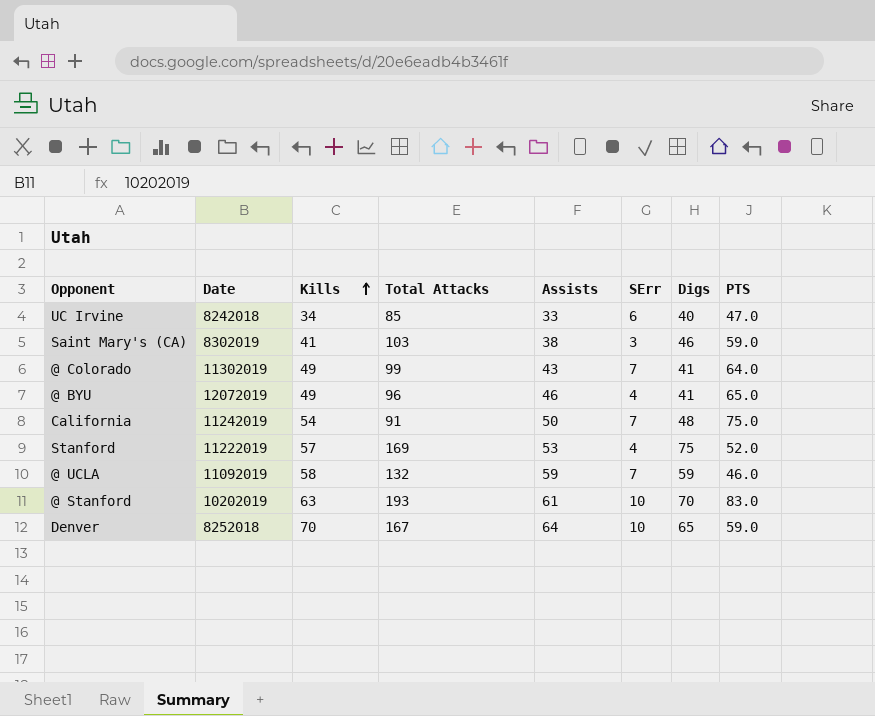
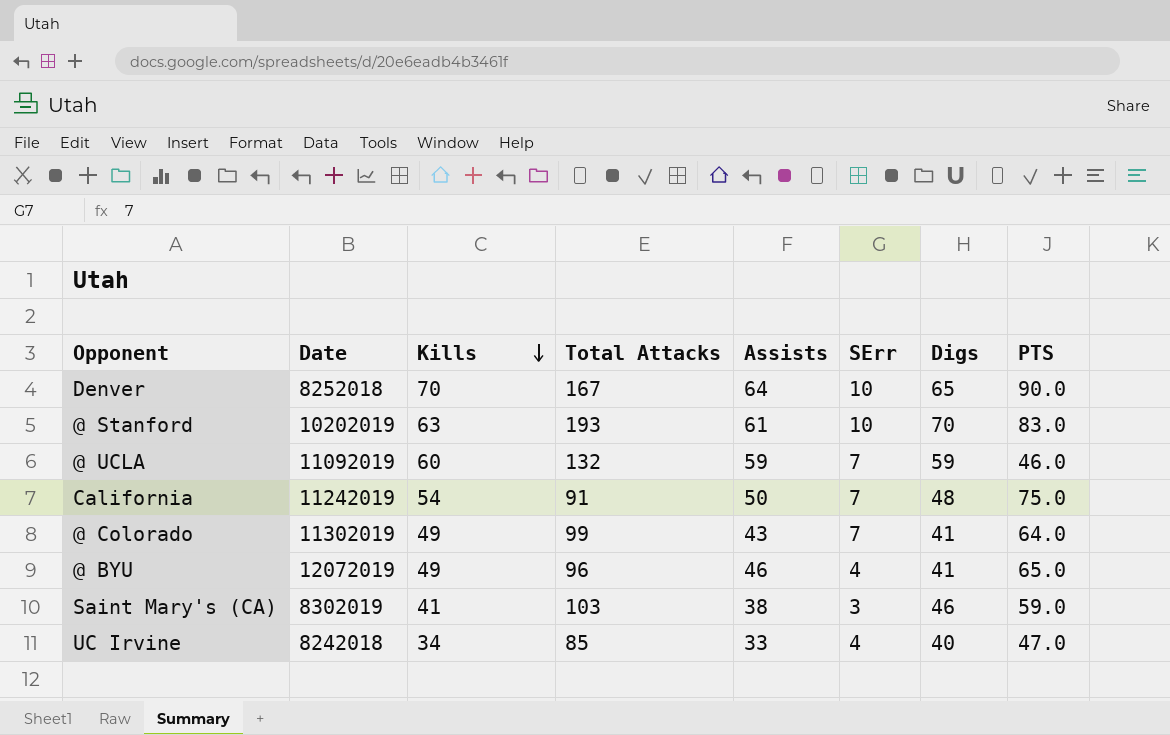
row order: Kills ascending -> Kills descending
row Stanford: 11222019 | 57 | 169 | 53 | 4 | 75 | 52.0 -> none
Denver | PTS: 59.0 -> 90.0
@ UCLA | Kills: 58 -> 60
UC Irvine | SErr: 6 -> 4

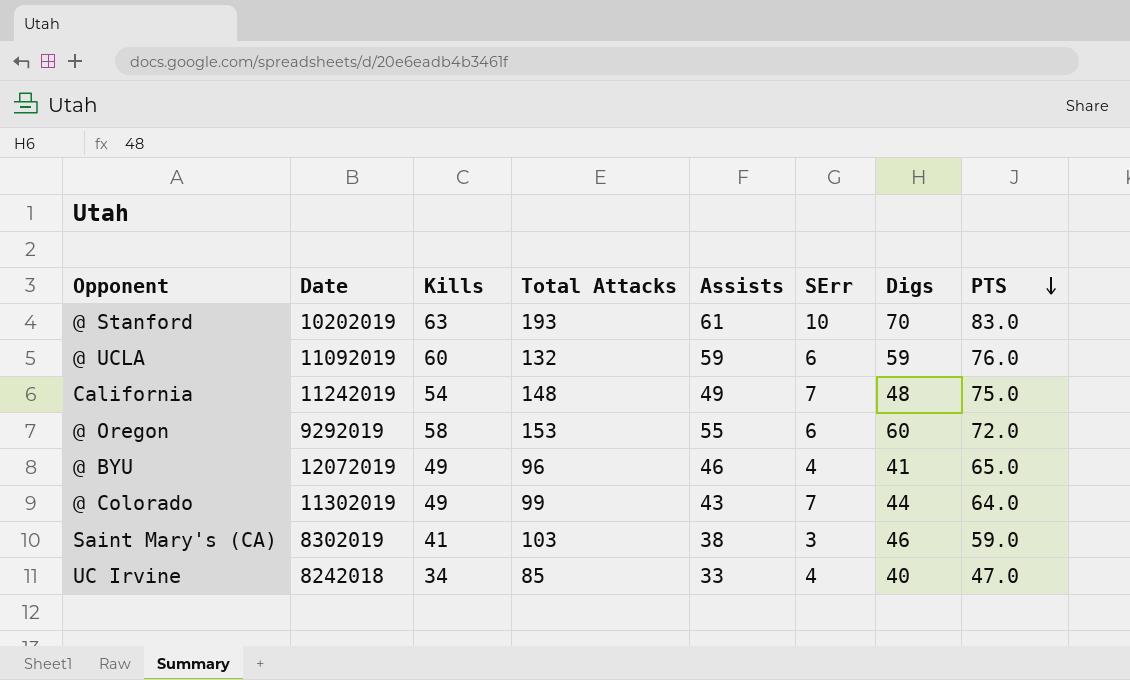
row order: Kills descending -> PTS descending
row Denver: 8252018 | 70 | 167 | 64 | 10 | 65 | 90.0 -> none
@ UCLA | SErr: 7 -> 6
@ UCLA | PTS: 46.0 -> 76.0
California | Total Attacks: 91 -> 148
California | Assists: 50 -> 49
row @ Oregon: none -> 9292019 | 58 | 153 | 55 | 6 | 60 | 72.0
@ Colorado | Digs: 41 -> 44

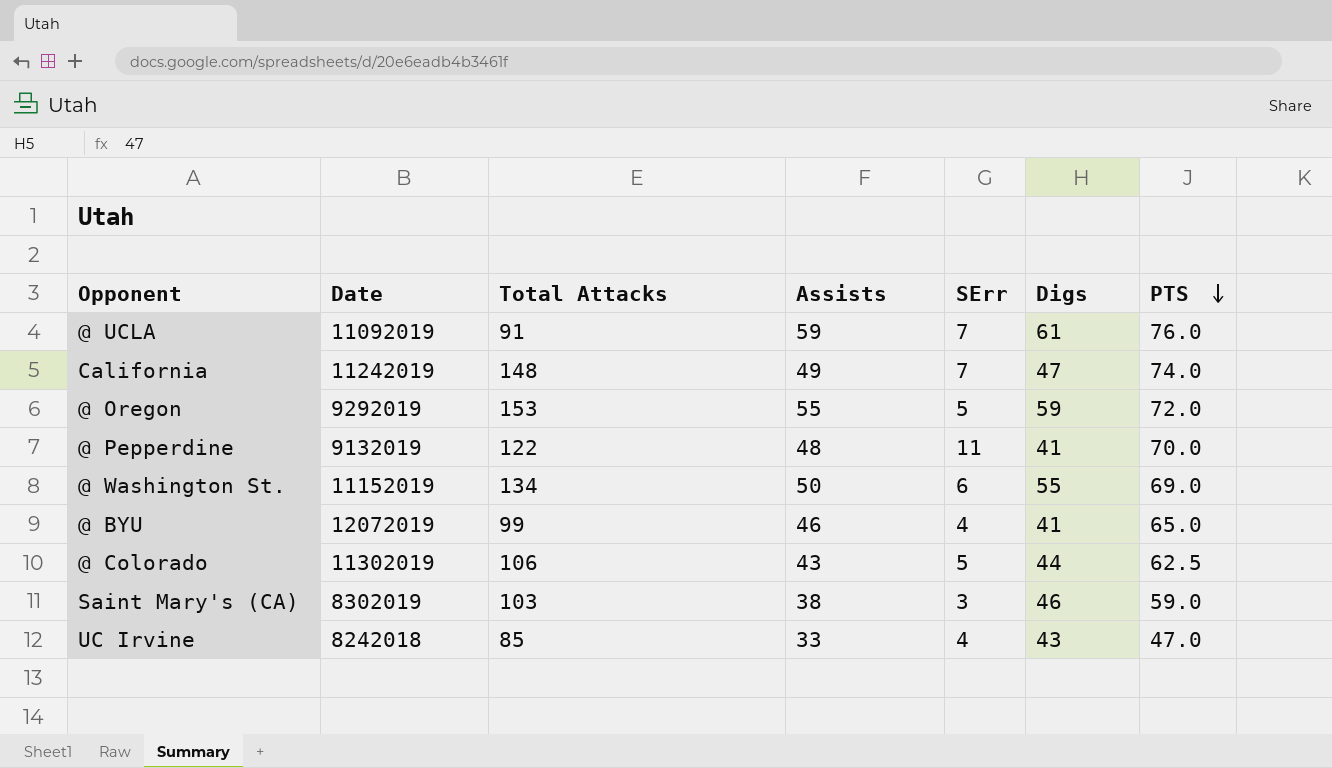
column Kills | position: 3 -> none
row @ Stanford: 10202019 | 63 | 193 | 61 | 10 | 70 | 83.0 -> none
@ UCLA | Total Attacks: 132 -> 91
@ UCLA | SErr: 6 -> 7
@ UCLA | Digs: 59 -> 61
California | Digs: 48 -> 47
California | PTS: 75.0 -> 74.0
@ Oregon | SErr: 6 -> 5
@ Oregon | Digs: 60 -> 59
row @ Pepperdine: none -> 9132019 | 122 | 48 | 11 | 41 | 70.0
row @ Washington St.: none -> 11152019 | 134 | 50 | 6 | 55 | 69.0
@ BYU | Total Attacks: 96 -> 99
@ Colorado | Total Attacks: 99 -> 106
@ Colorado | SErr: 7 -> 5
@ Colorado | PTS: 64.0 -> 62.5
UC Irvine | Digs: 40 -> 43

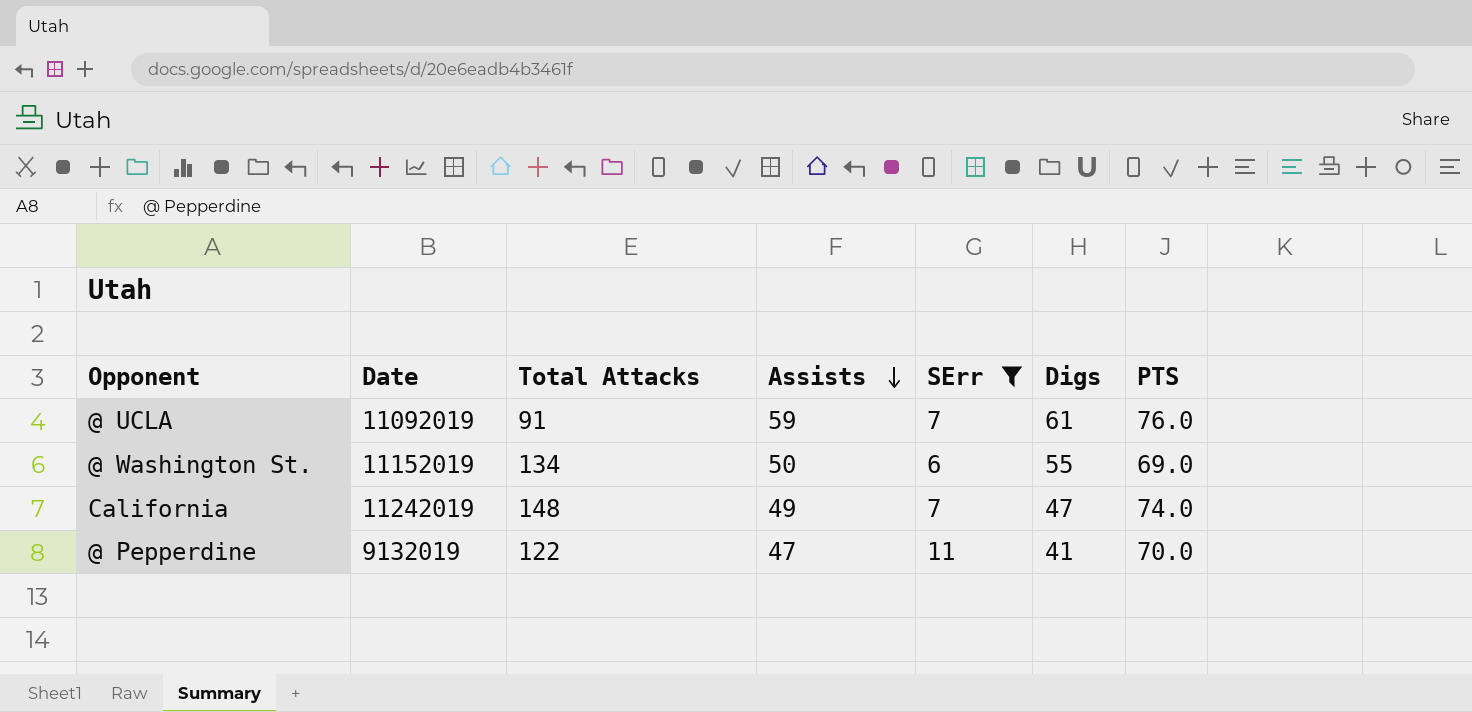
filter: none -> SErr >= 6
row order: PTS descending -> Assists descending
@ Pepperdine | Assists: 48 -> 47

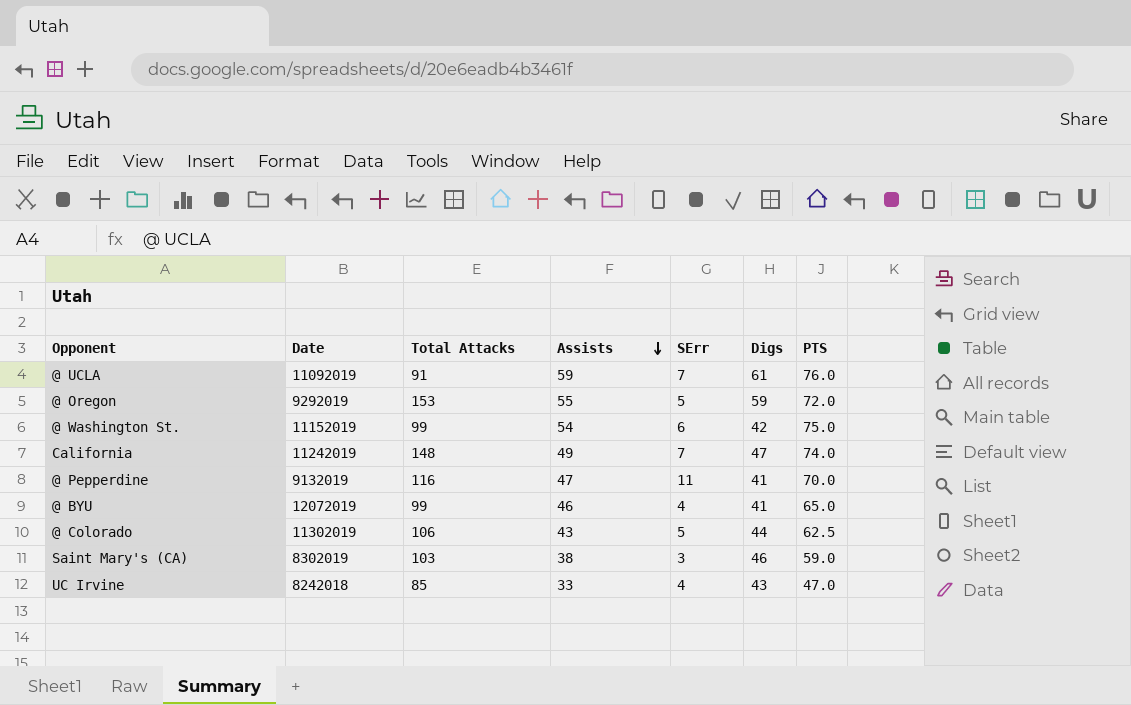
filter: SErr >= 6 -> none
@ Washington St. | Total Attacks: 134 -> 99
@ Washington St. | Assists: 50 -> 54
@ Washington St. | Digs: 55 -> 42
@ Washington St. | PTS: 69.0 -> 75.0
@ Pepperdine | Total Attacks: 122 -> 116

